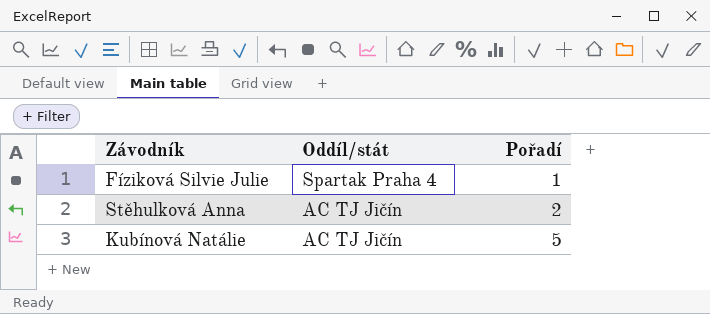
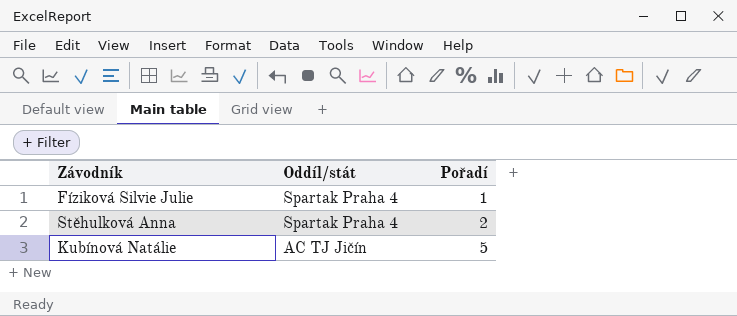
Stěhulková Anna | Oddíl/stát: AC TJ Jičín -> Spartak Praha 4

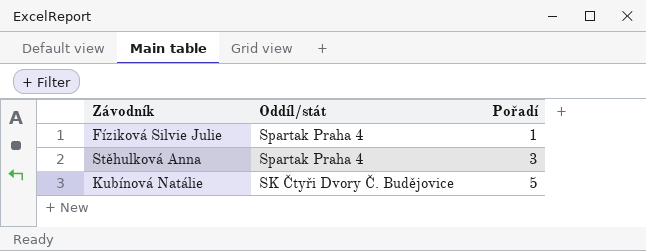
Stěhulková Anna | Pořadí: 2 -> 3
Kubínová Natálie | Oddíl/stát: AC TJ Jičín -> SK Čtyři Dvory Č. Budějovice

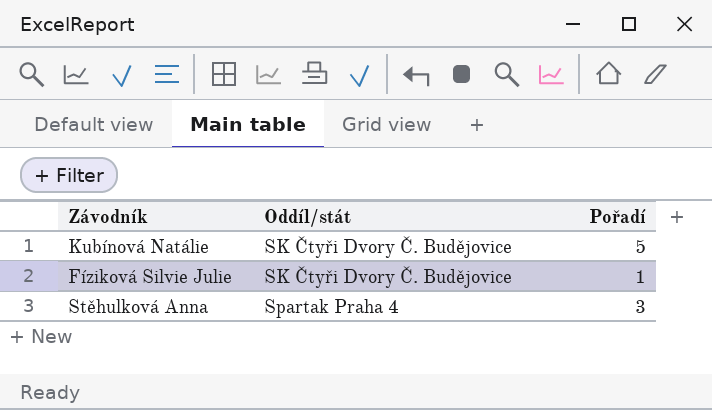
row order: Oddíl/stát descending -> Oddíl/stát ascending
Fíziková Silvie Julie | Oddíl/stát: Spartak Praha 4 -> SK Čtyři Dvory Č. Budějovice

